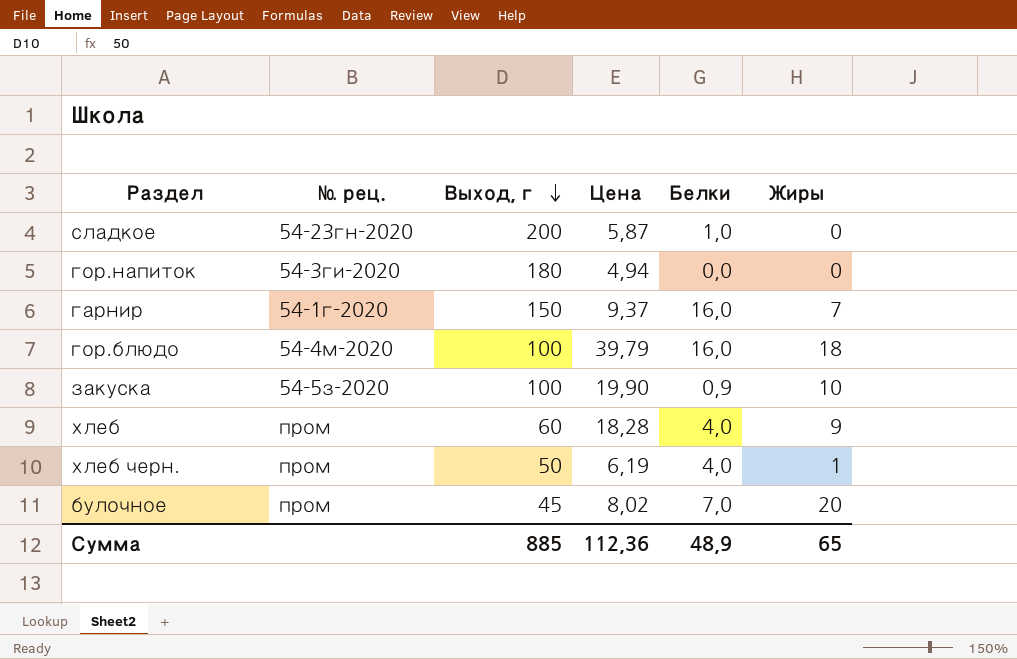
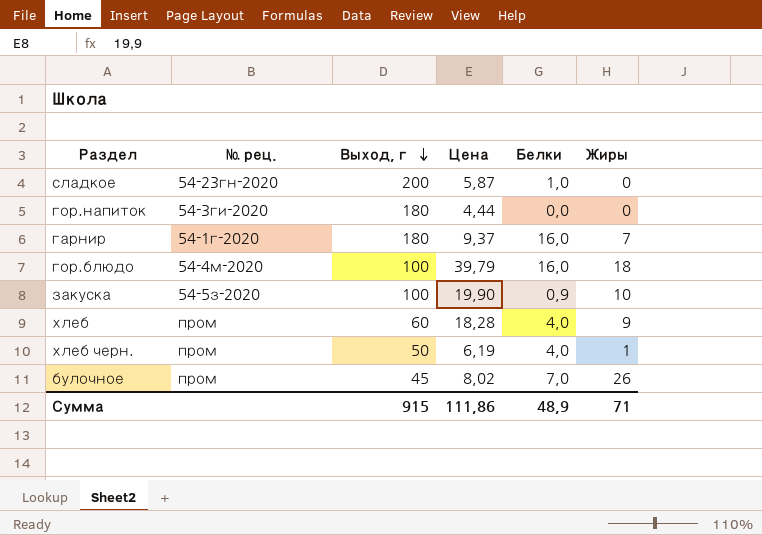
гор.напиток | Цена: 4,94 -> 4,44
гарнир | Выход, г: 150 -> 180
булочное | Жиры: 20 -> 26
Сумма | Выход, г: 885 -> 915
Сумма | Цена: 112,36 -> 111,86
Сумма | Жиры: 65 -> 71

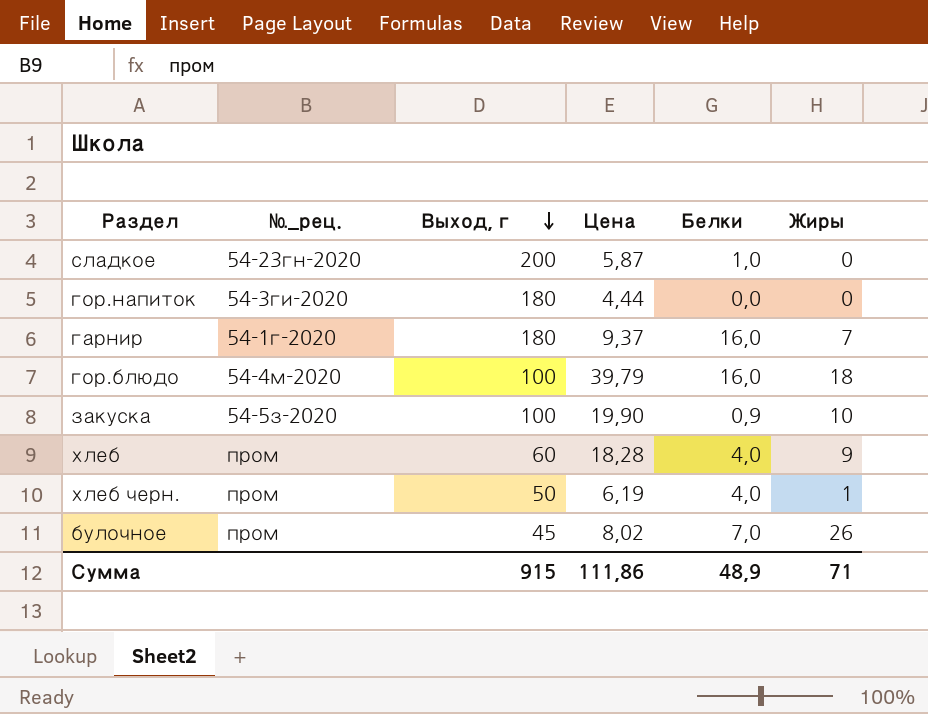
column name: № рец. -> №_рец.

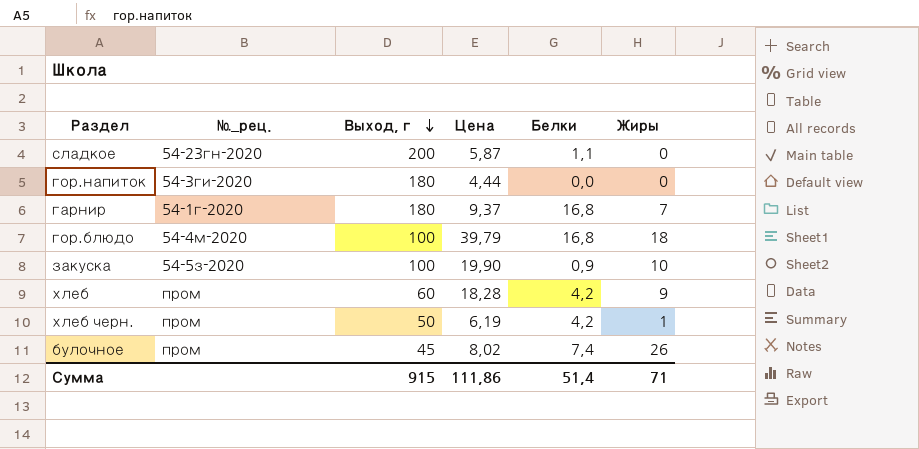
сладкое | Белки: 1,0 -> 1,1
гарнир | Белки: 16,0 -> 16,8
гор.блюдо | Белки: 16,0 -> 16,8
хлеб | Белки: 4,0 -> 4,2
хлеб черн. | Белки: 4,0 -> 4,2
булочное | Белки: 7,0 -> 7,4
Сумма | Белки: 48,9 -> 51,4

